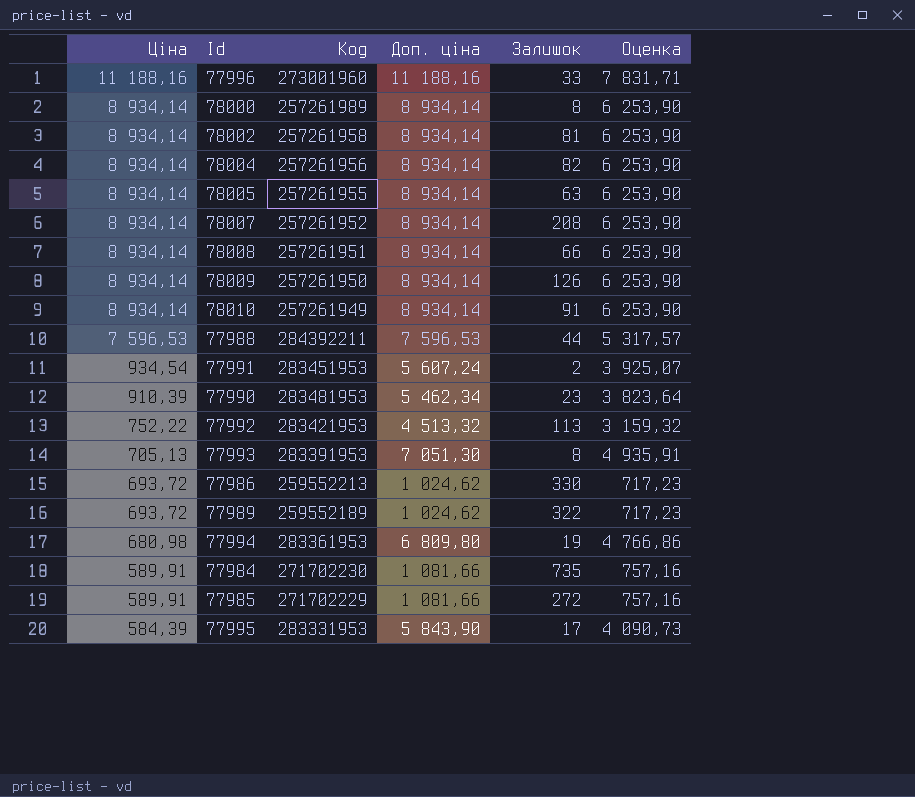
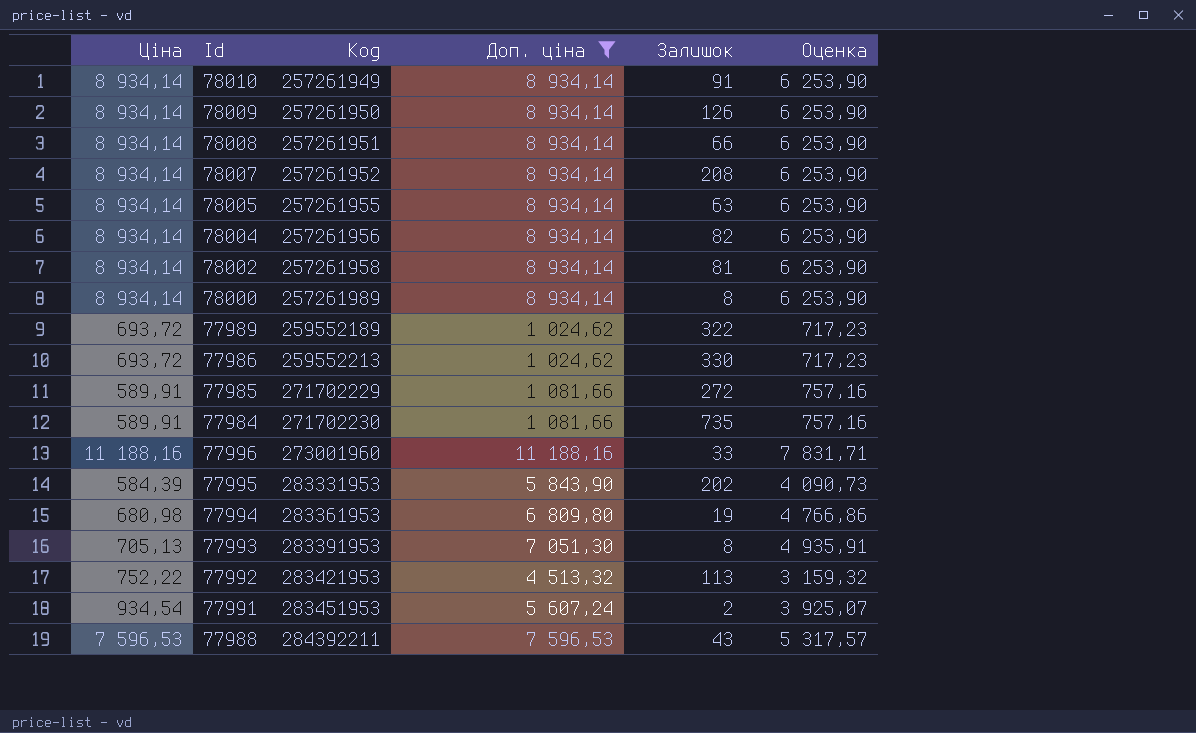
filter: none -> Доп. ціна != 5 462,34
row order: Ціна descending -> Код ascending
77995 | Залишок: 17 -> 202
77988 | Залишок: 44 -> 43

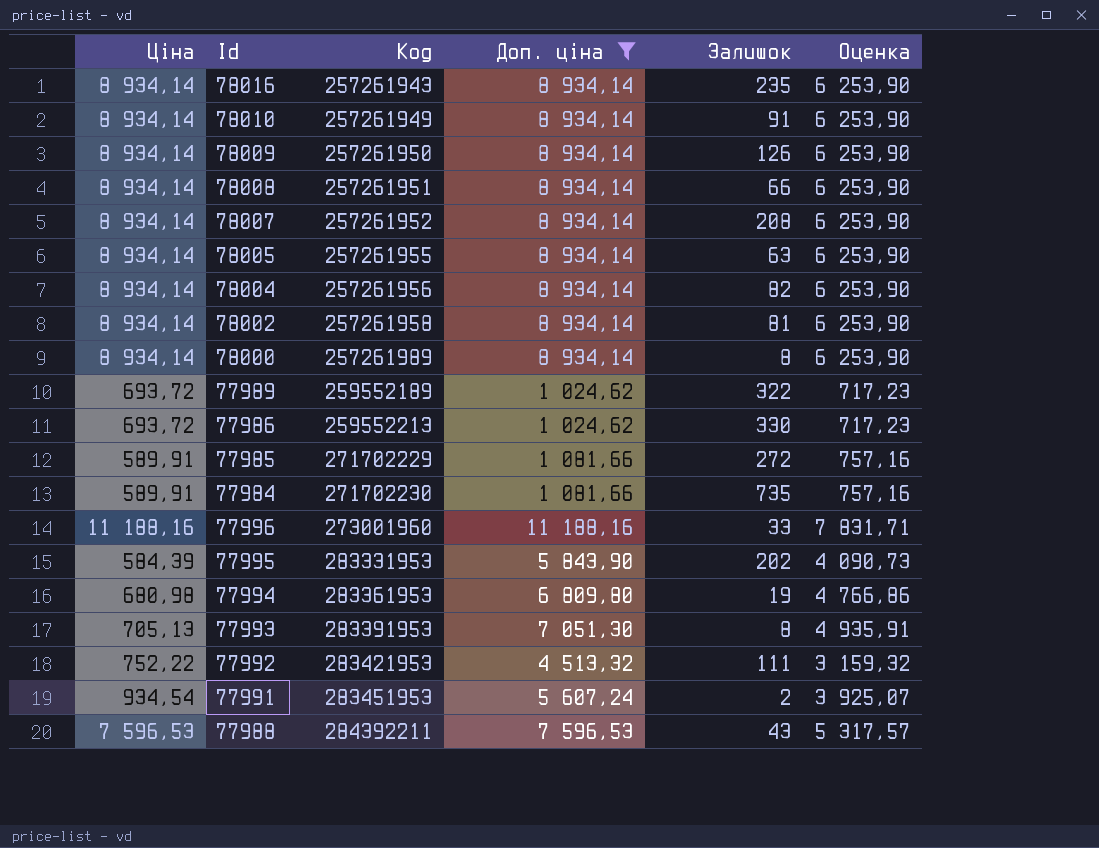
row 78016: none -> 8 934,14 | 257261943 | 8 934,14 | 235 | 6 253,90
77992 | Залишок: 113 -> 111

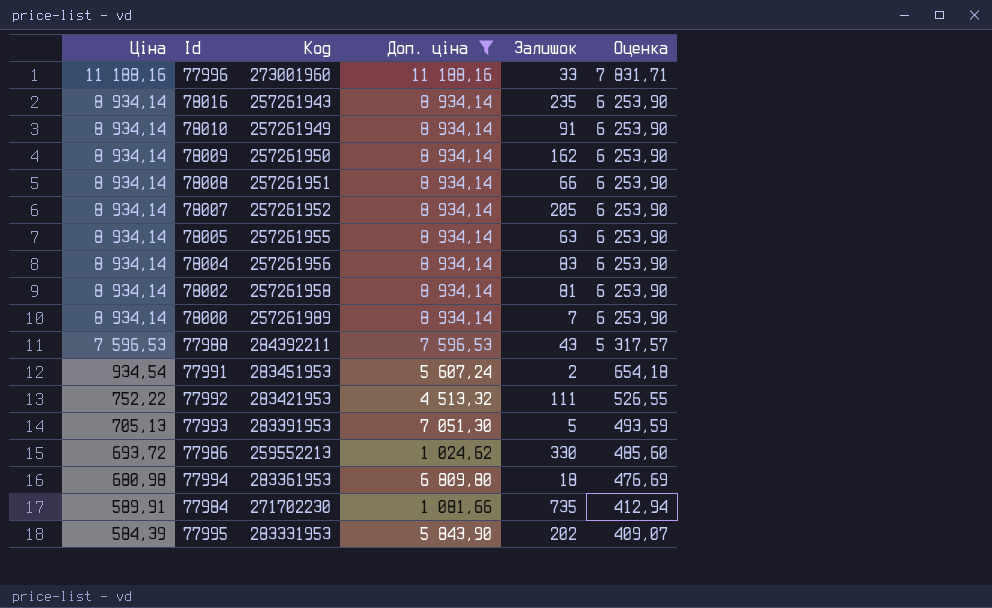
row order: Код ascending -> Ціна descending
column Оценка | formula: [Доп. ціна] * 0,7 -> [Ціна] * 0,7
row 77989: 693,72 | 259552189 | 1 024,62 | 322 | 717,23 -> none
row 77985: 589,91 | 271702229 | 1 081,66 | 272 | 757,16 -> none
78009 | Залишок: 126 -> 162
78007 | Залишок: 208 -> 205
78004 | Залишок: 82 -> 83
78000 | Залишок: 8 -> 7
77993 | Залишок: 8 -> 5
77994 | Залишок: 19 -> 18

